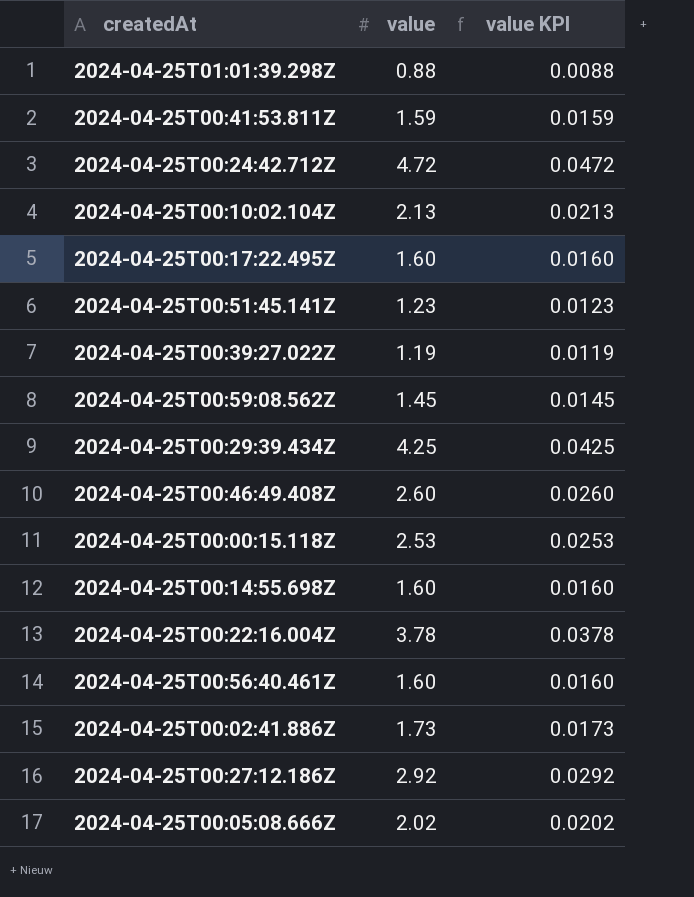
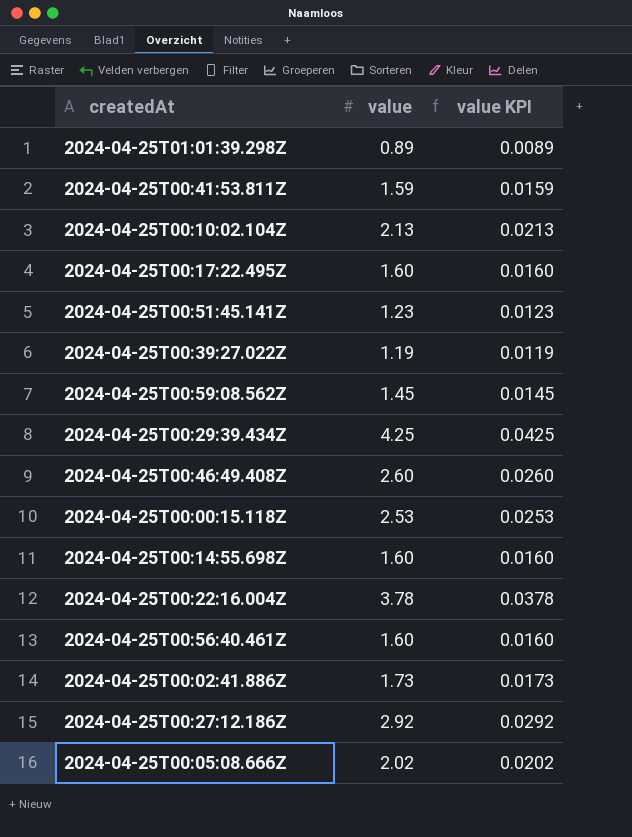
row 2024-04-25T00:24:42.712Z: 4.72 | 0.0472 -> none
2024-04-25T01:01:39.298Z | value: 0.88 -> 0.89
2024-04-25T01:01:39.298Z | value KPI: 0.0088 -> 0.0089

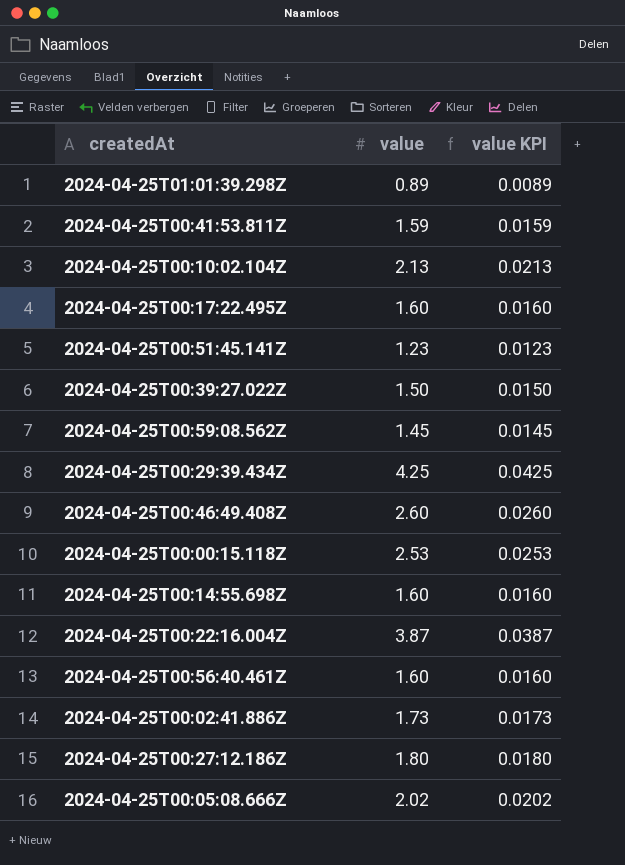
2024-04-25T00:39:27.022Z | value: 1.19 -> 1.50
2024-04-25T00:39:27.022Z | value KPI: 0.0119 -> 0.0150
2024-04-25T00:22:16.004Z | value: 3.78 -> 3.87
2024-04-25T00:22:16.004Z | value KPI: 0.0378 -> 0.0387
2024-04-25T00:27:12.186Z | value: 2.92 -> 1.80
2024-04-25T00:27:12.186Z | value KPI: 0.0292 -> 0.0180

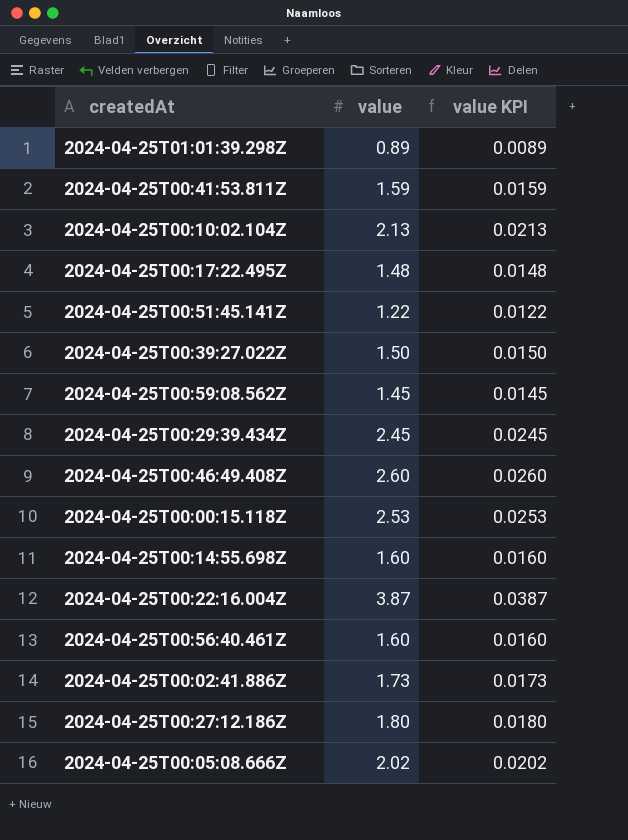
2024-04-25T00:17:22.495Z | value: 1.60 -> 1.48
2024-04-25T00:17:22.495Z | value KPI: 0.0160 -> 0.0148
2024-04-25T00:51:45.141Z | value: 1.23 -> 1.22
2024-04-25T00:51:45.141Z | value KPI: 0.0123 -> 0.0122
2024-04-25T00:29:39.434Z | value: 4.25 -> 2.45
2024-04-25T00:29:39.434Z | value KPI: 0.0425 -> 0.0245

